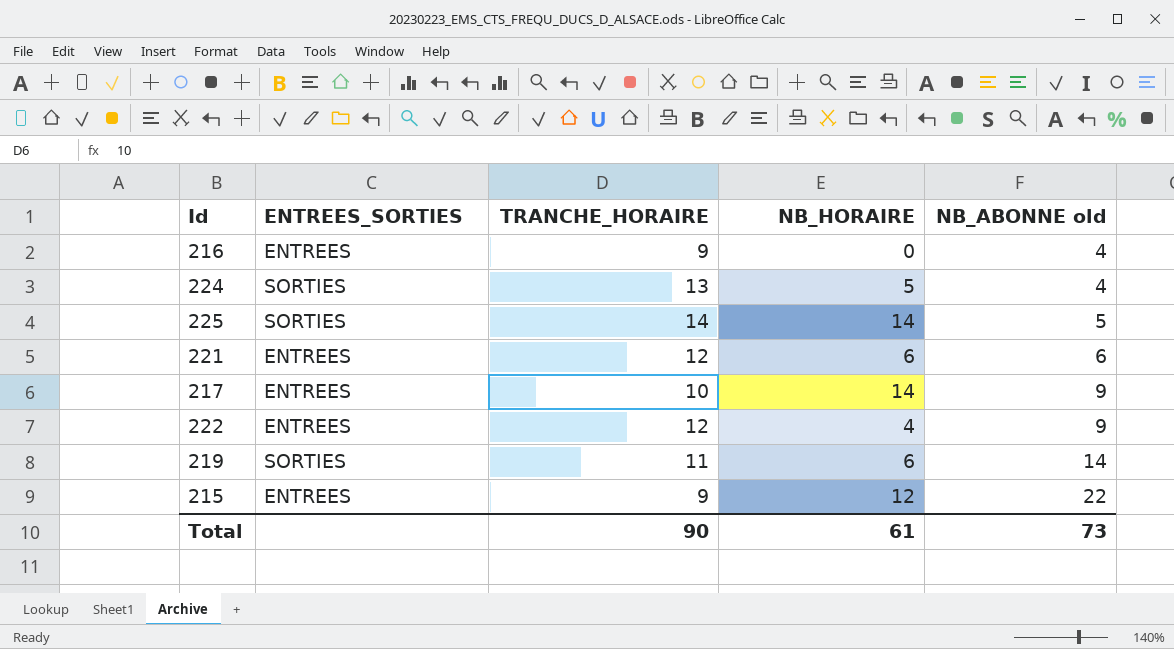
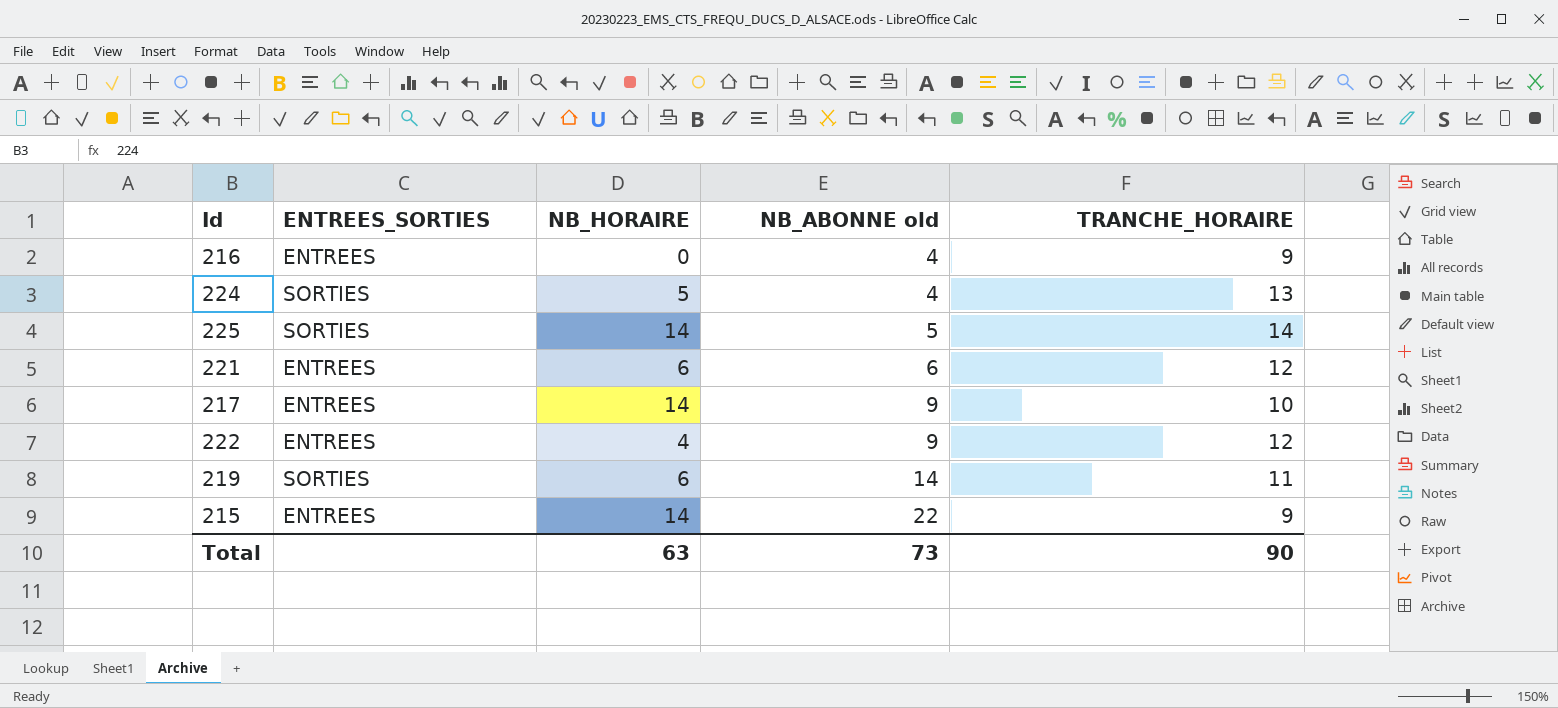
column TRANCHE_HORAIRE | position: 3 -> 5
215 | NB_HORAIRE: 12 -> 14
Total | NB_HORAIRE: 61 -> 63

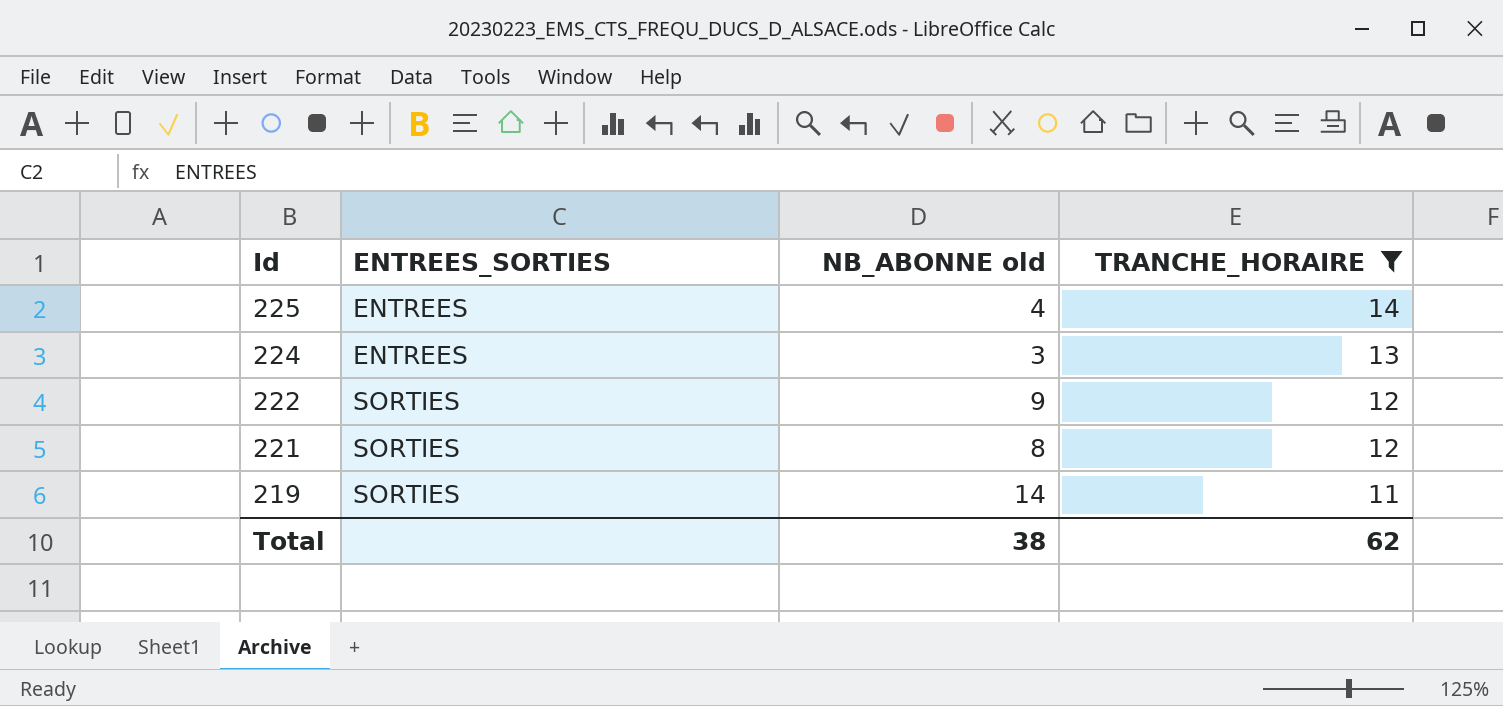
filter: none -> TRANCHE_HORAIRE >= 11
row order: NB_ABONNE old ascending -> Id descending
column NB_HORAIRE | position: 3 -> none
225 | ENTREES_SORTIES: SORTIES -> ENTREES
225 | NB_ABONNE old: 5 -> 4
224 | ENTREES_SORTIES: SORTIES -> ENTREES
224 | NB_ABONNE old: 4 -> 3
222 | ENTREES_SORTIES: ENTREES -> SORTIES
221 | ENTREES_SORTIES: ENTREES -> SORTIES
221 | NB_ABONNE old: 6 -> 8
Total | NB_ABONNE old: 73 -> 38
Total | TRANCHE_HORAIRE: 90 -> 62

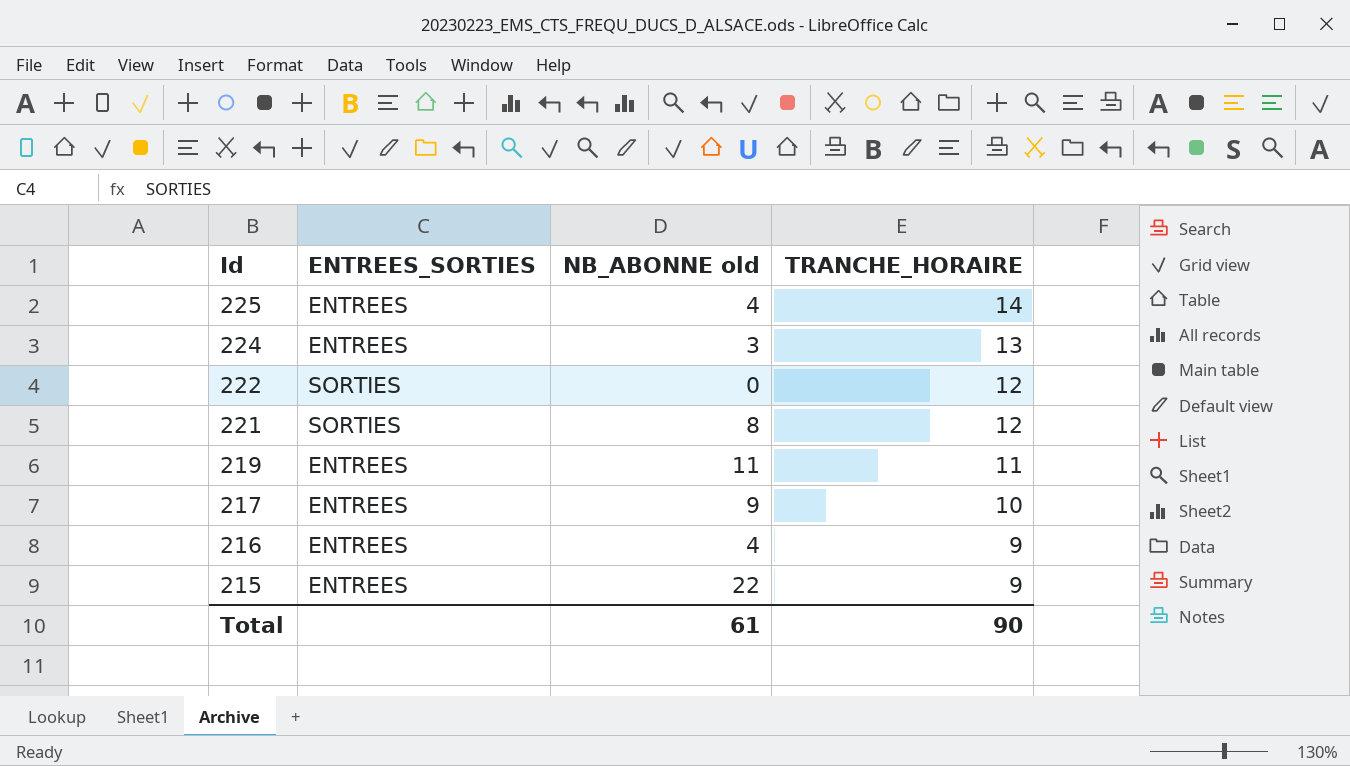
filter: TRANCHE_HORAIRE >= 11 -> none
222 | NB_ABONNE old: 9 -> 0
219 | ENTREES_SORTIES: SORTIES -> ENTREES
219 | NB_ABONNE old: 14 -> 11
Total | NB_ABONNE old: 38 -> 61
Total | TRANCHE_HORAIRE: 62 -> 90

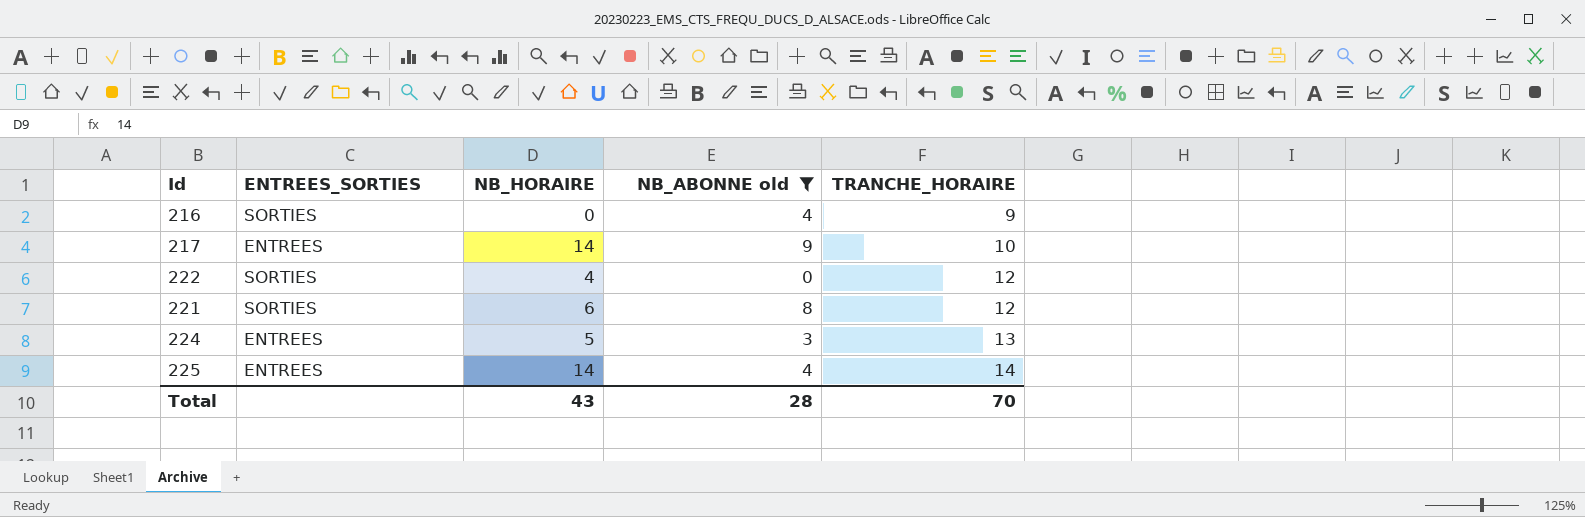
filter: none -> NB_ABONNE old <= 9
row order: Id descending -> TRANCHE_HORAIRE ascending
column NB_HORAIRE | position: none -> 3
216 | ENTREES_SORTIES: ENTREES -> SORTIES
Total | NB_ABONNE old: 61 -> 28
Total | TRANCHE_HORAIRE: 90 -> 70

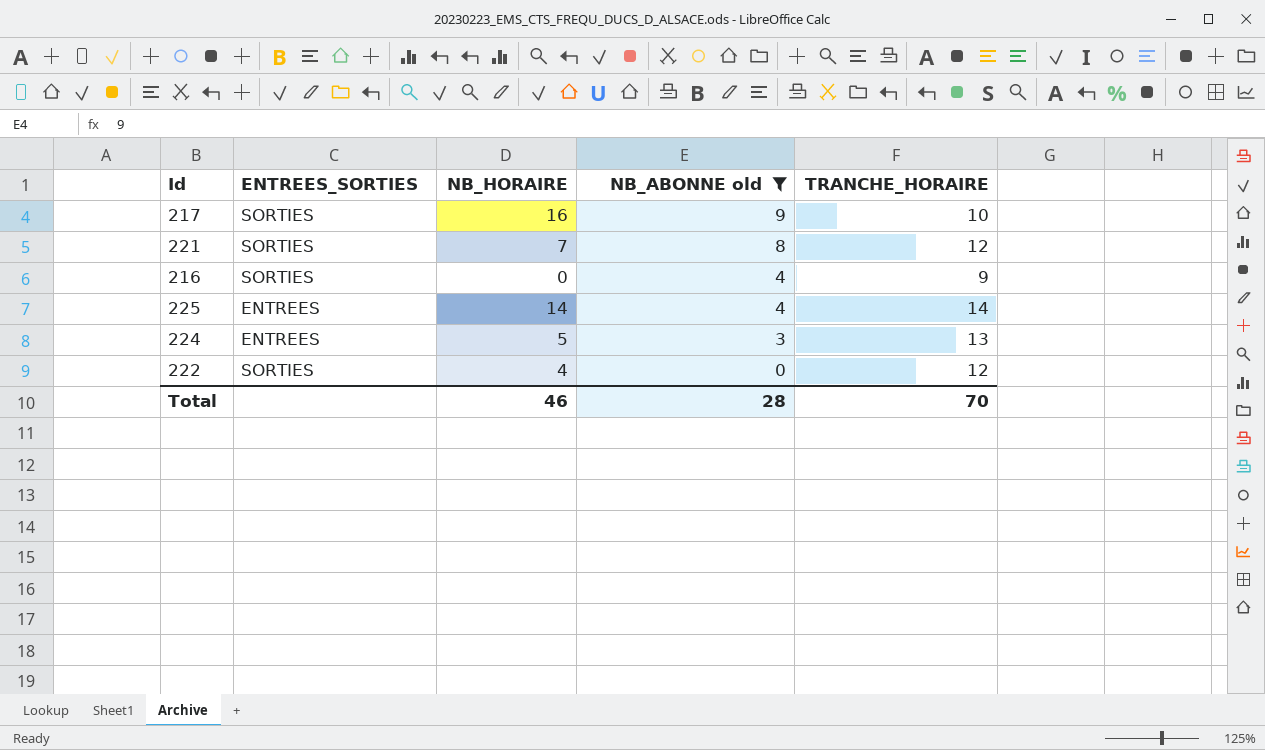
row order: TRANCHE_HORAIRE ascending -> NB_ABONNE old descending
217 | ENTREES_SORTIES: ENTREES -> SORTIES
217 | NB_HORAIRE: 14 -> 16
221 | NB_HORAIRE: 6 -> 7
Total | NB_HORAIRE: 43 -> 46

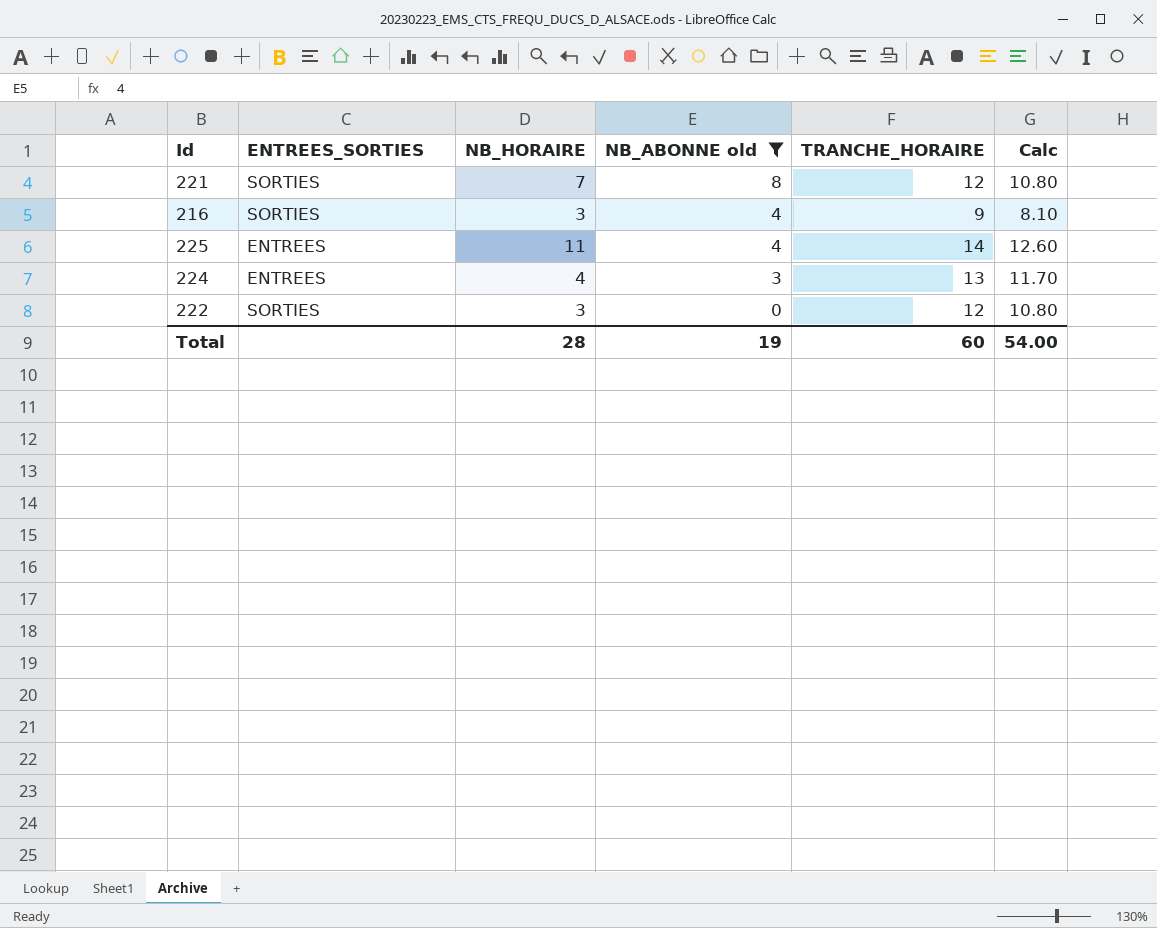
column Calc | formula: none -> [TRANCHE_HORAIRE] * 0.9
row 217: SORTIES | 16 | 9 | 10 -> none
216 | NB_HORAIRE: 0 -> 3
225 | NB_HORAIRE: 14 -> 11
224 | NB_HORAIRE: 5 -> 4
222 | NB_HORAIRE: 4 -> 3
Total | NB_HORAIRE: 46 -> 28
Total | NB_ABONNE old: 28 -> 19
Total | TRANCHE_HORAIRE: 70 -> 60

